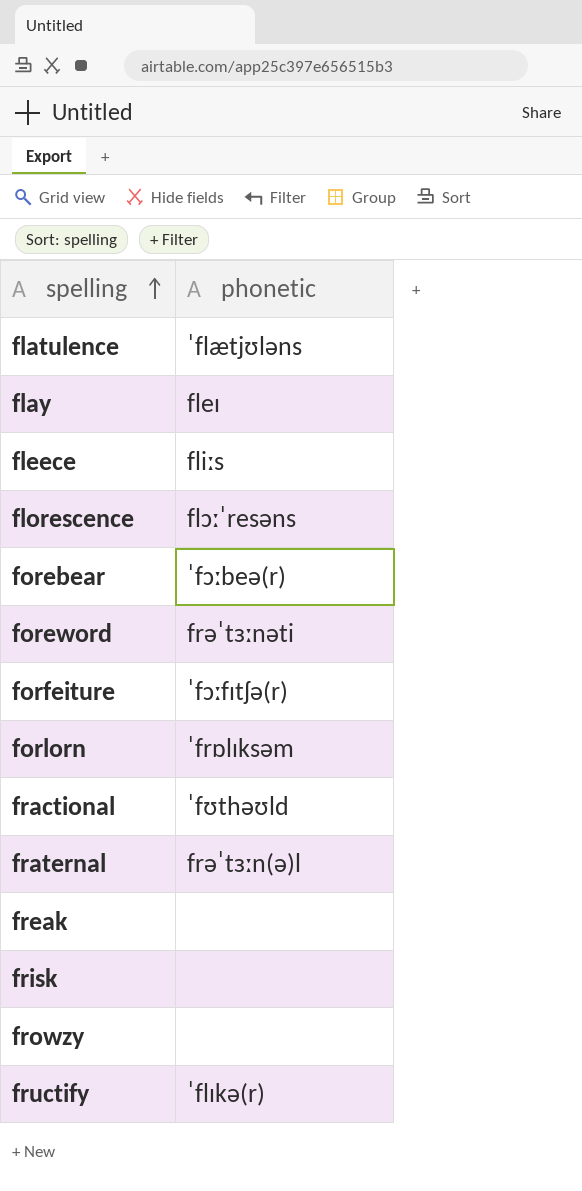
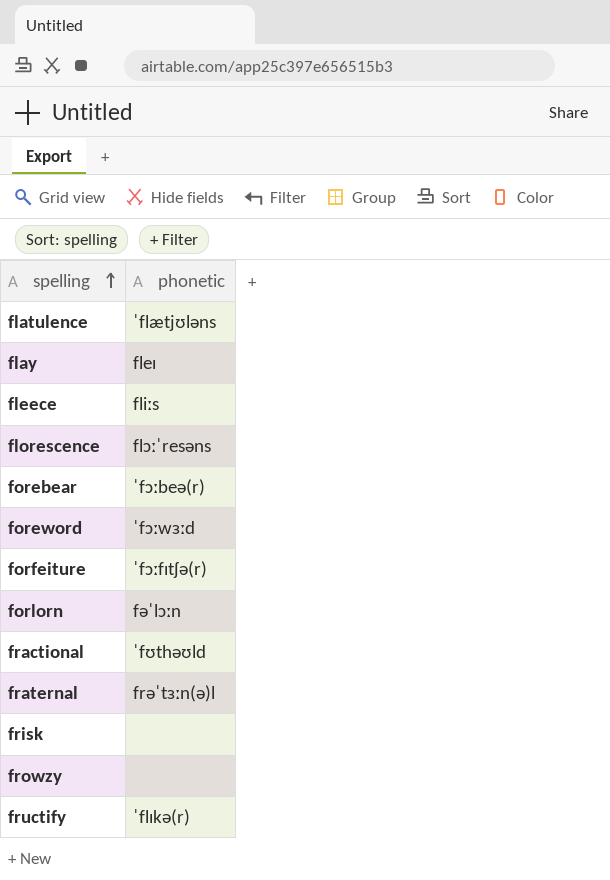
row freak: none -> none
foreword | phonetic: frəˈtɜːnəti -> ˈfɔːwɜːd
forlorn | phonetic: ˈfrɒlɪksəm -> fəˈlɔːn

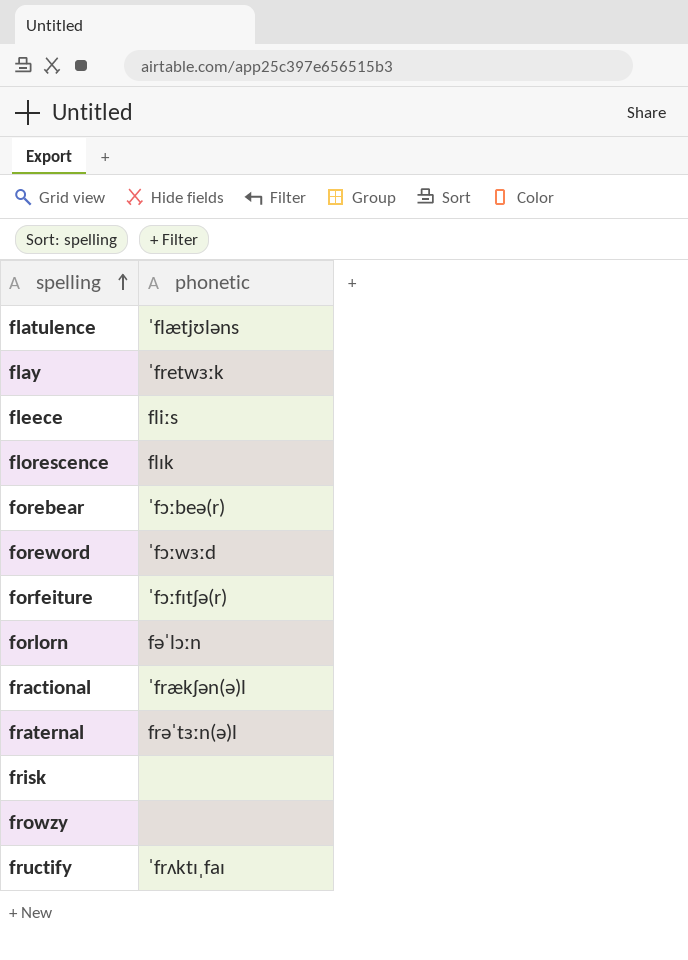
flay | phonetic: fleɪ -> ˈfretwɜːk
florescence | phonetic: flɔːˈresəns -> flɪk
fractional | phonetic: ˈfʊthəʊld -> ˈfrækʃən(ə)l
fructify | phonetic: ˈflɪkə(r) -> ˈfrʌktɪˌfaɪ

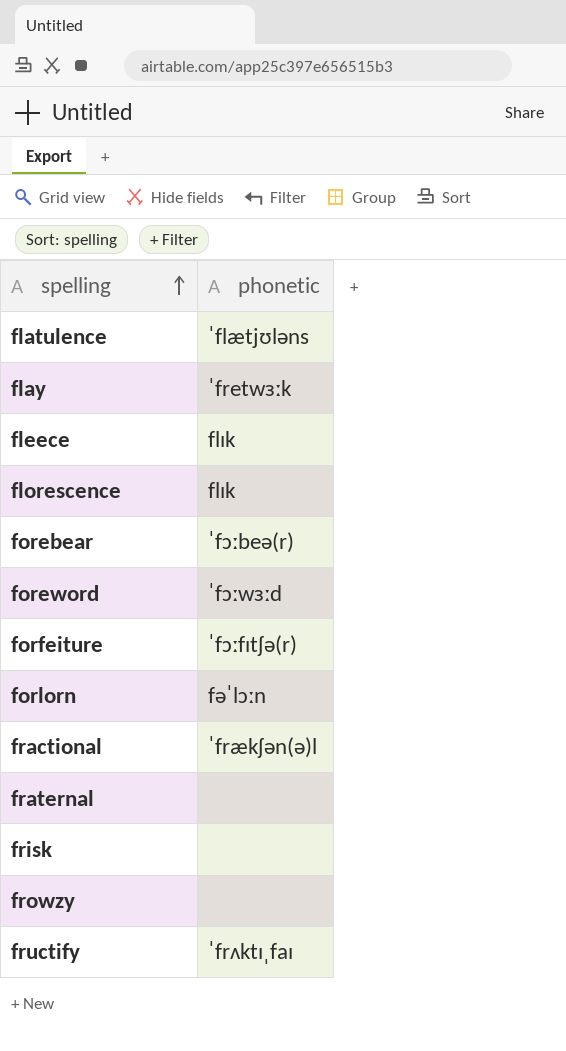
fleece | phonetic: fliːs -> flɪk
fraternal | phonetic: frəˈtɜːn(ə)l -> none

